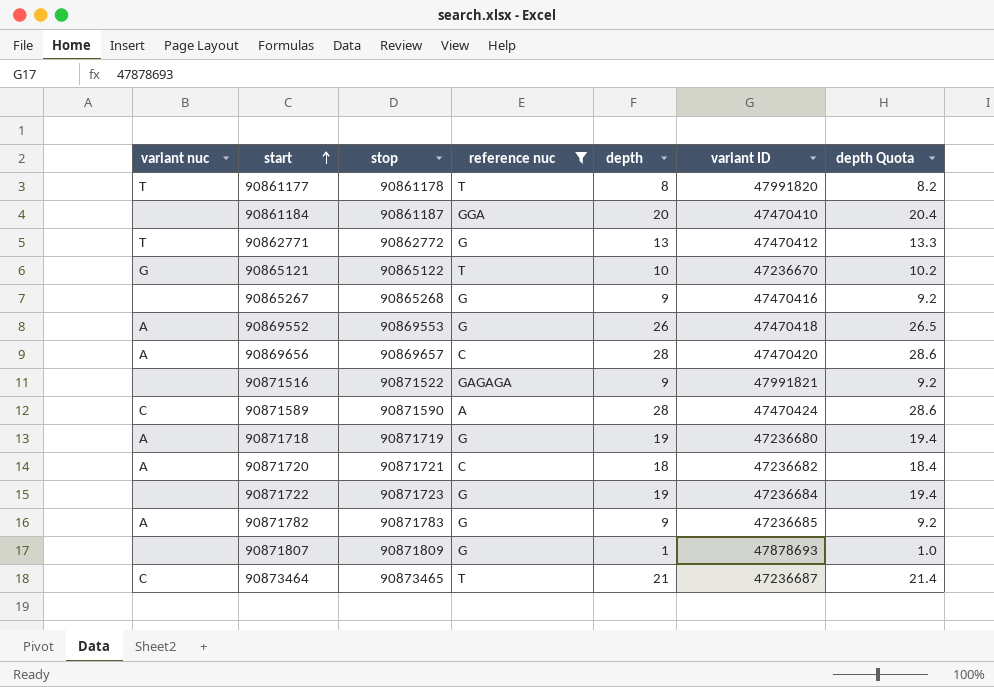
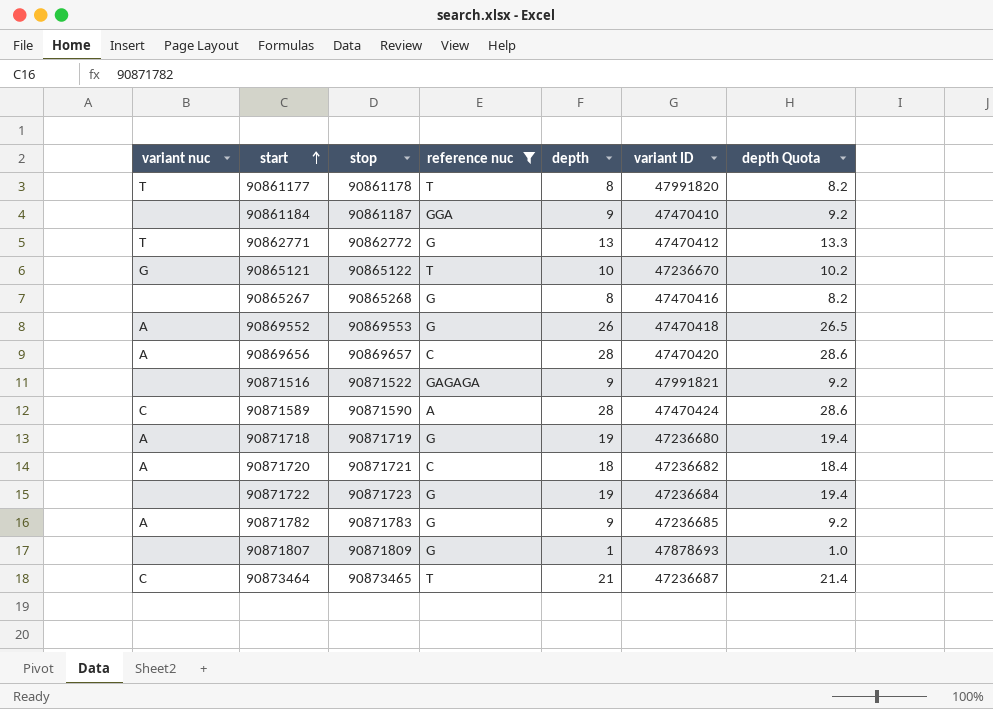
90861184 | depth: 20 -> 9
90861184 | depth Quota: 20.4 -> 9.2
90865267 | depth: 9 -> 8
90865267 | depth Quota: 9.2 -> 8.2

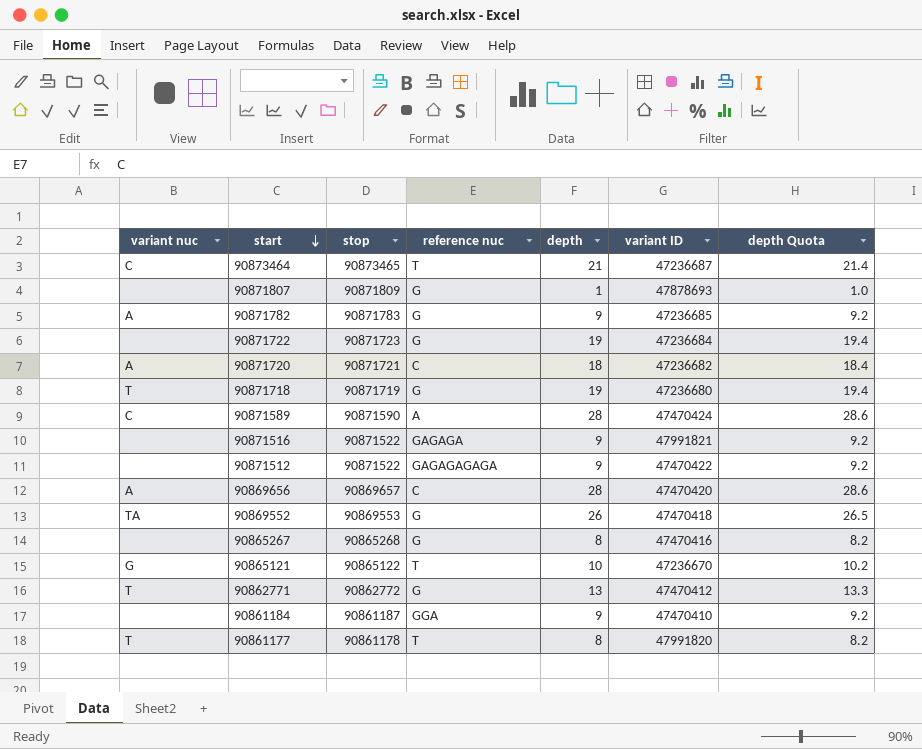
filter: reference nuc != GAGAGAGAGA -> none
row order: start ascending -> start descending
90871718 | variant nuc: A -> T
90869552 | variant nuc: A -> TA

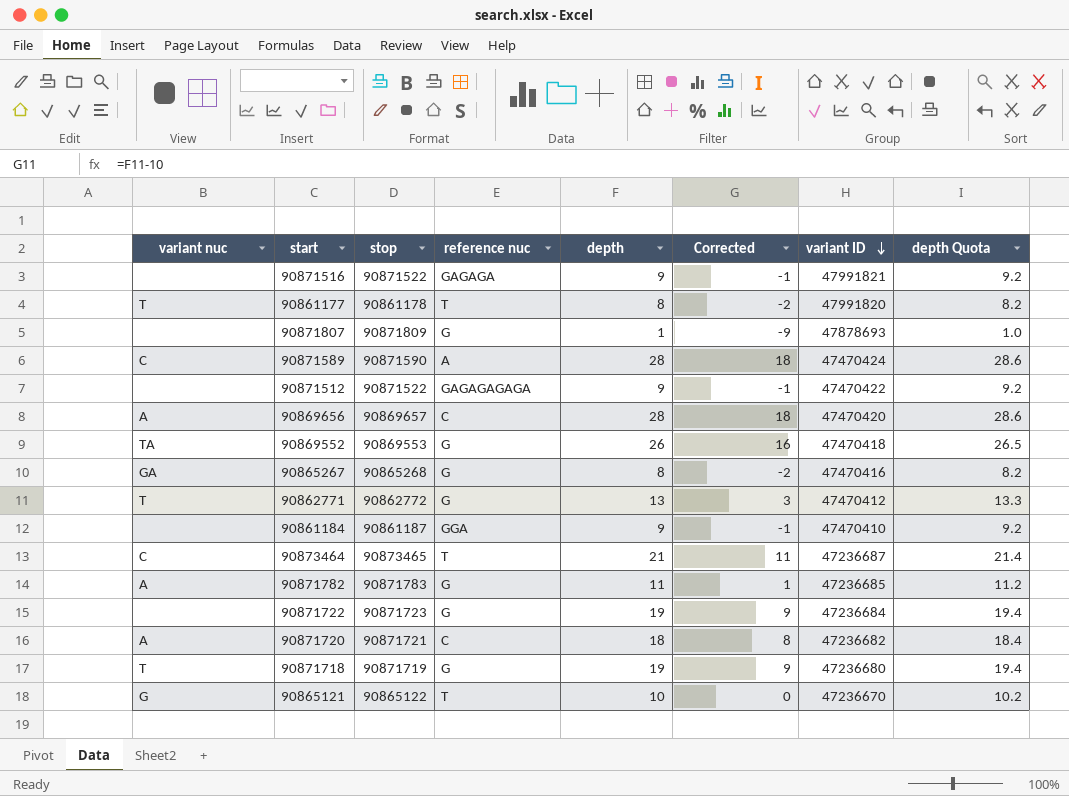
row order: start descending -> variant ID descending
column Corrected | formula: none -> [depth] - 10
90865267 | variant nuc: none -> GA
90871782 | depth: 9 -> 11
90871782 | depth Quota: 9.2 -> 11.2

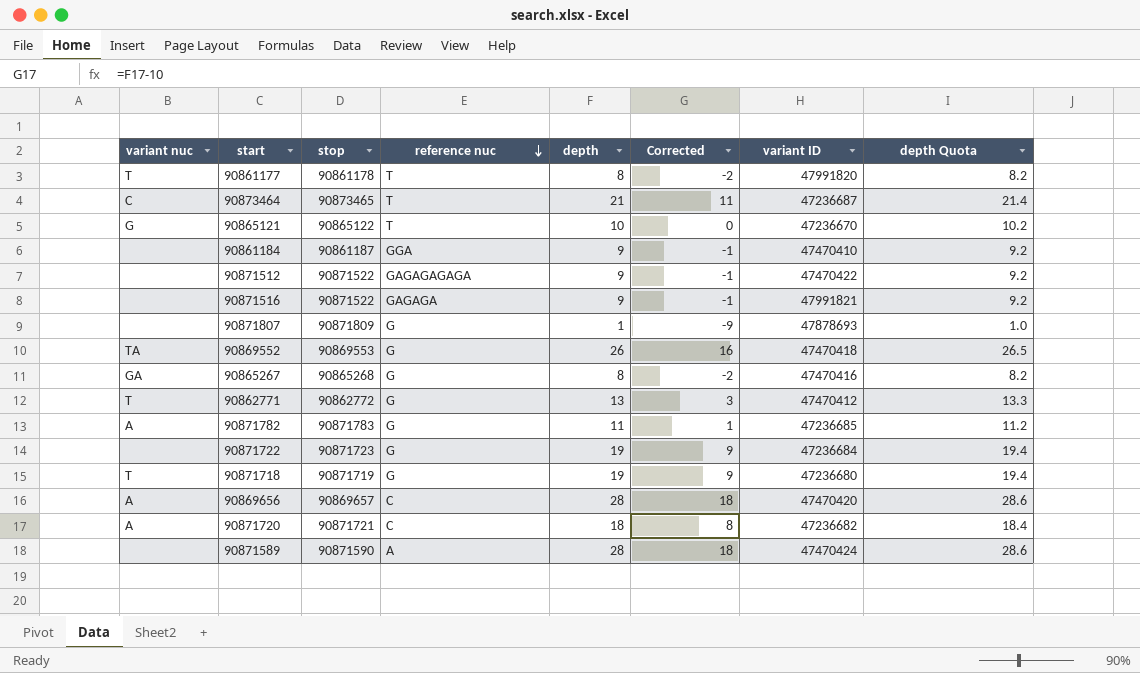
row order: variant ID descending -> reference nuc descending
90871589 | variant nuc: C -> none

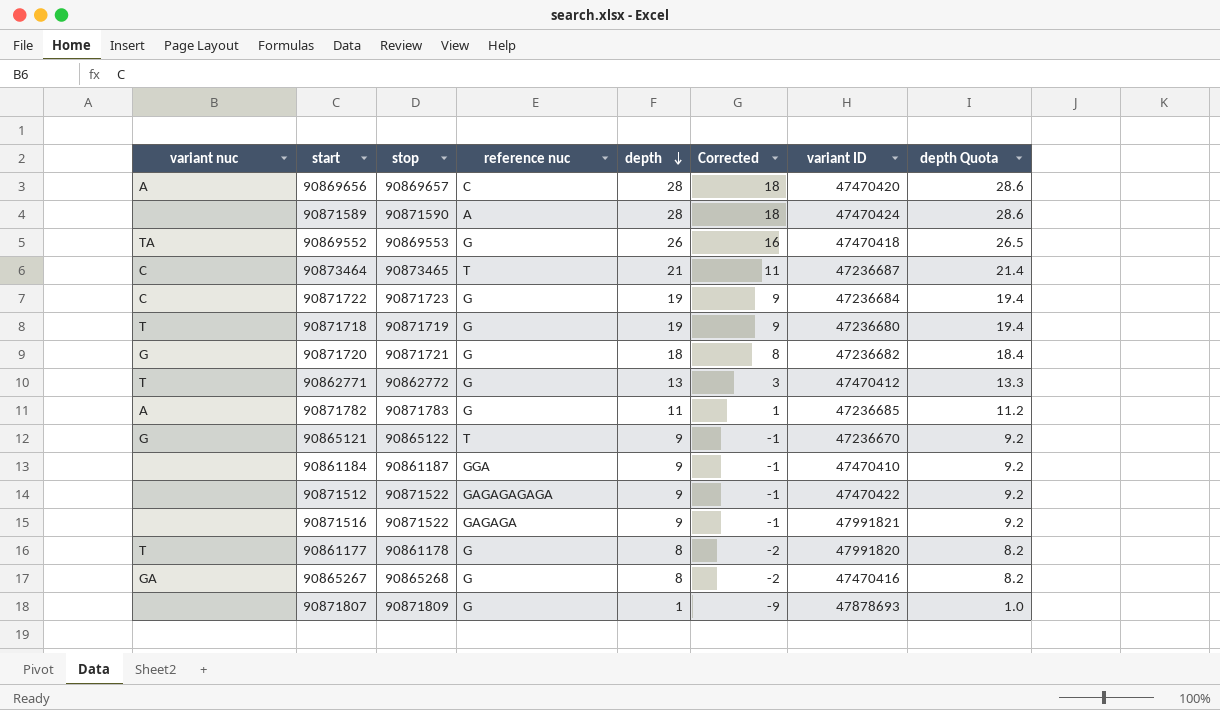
row order: reference nuc descending -> depth descending
90871722 | variant nuc: none -> C
90871720 | variant nuc: A -> G
90871720 | reference nuc: C -> G
90865121 | depth: 10 -> 9
90865121 | Corrected: 0 -> -1
90865121 | depth Quota: 10.2 -> 9.2
90861177 | reference nuc: T -> G

